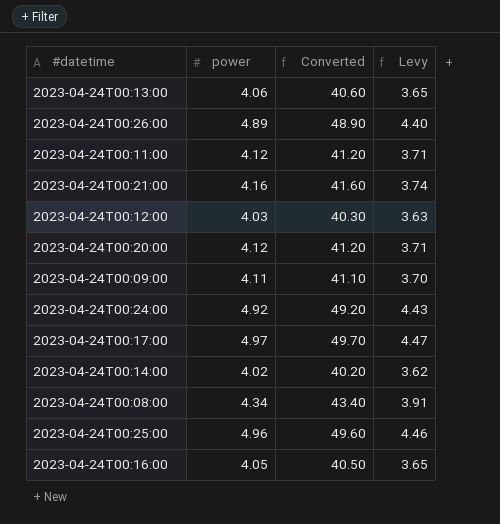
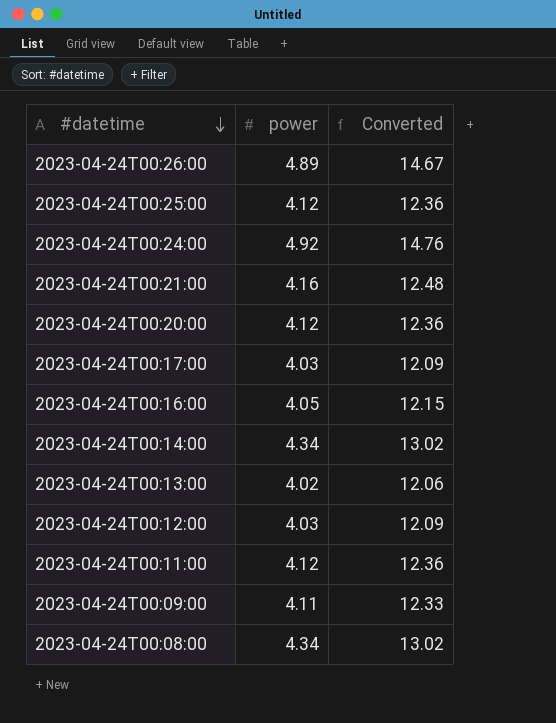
row order: none -> #datetime descending
column Levy | formula: [power] * 0.9 -> none
column Converted | formula: [power] * 10 -> [power] * 3
2023-04-24T00:25:00 | power: 4.96 -> 4.12
2023-04-24T00:17:00 | power: 4.97 -> 4.03
2023-04-24T00:14:00 | power: 4.02 -> 4.34
2023-04-24T00:13:00 | power: 4.06 -> 4.02

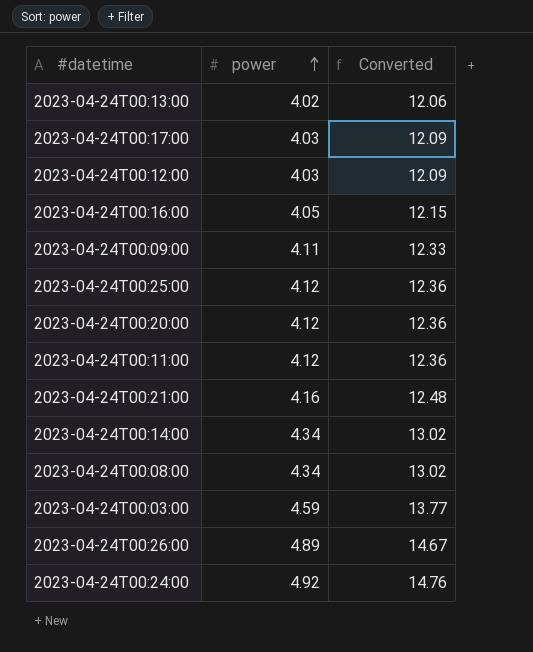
row order: #datetime descending -> power ascending
row 2023-04-24T00:03:00: none -> 4.59 | 13.77

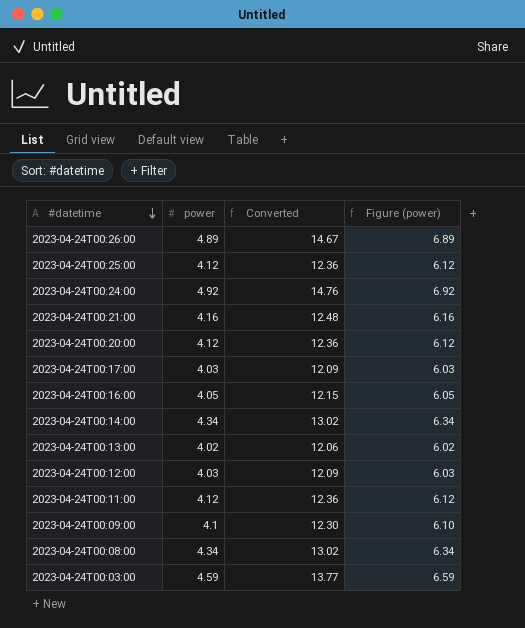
row order: power ascending -> #datetime descending
column Figure (power) | formula: none -> [power] + 2
2023-04-24T00:09:00 | power: 4.11 -> 4.1
2023-04-24T00:09:00 | Converted: 12.33 -> 12.30

